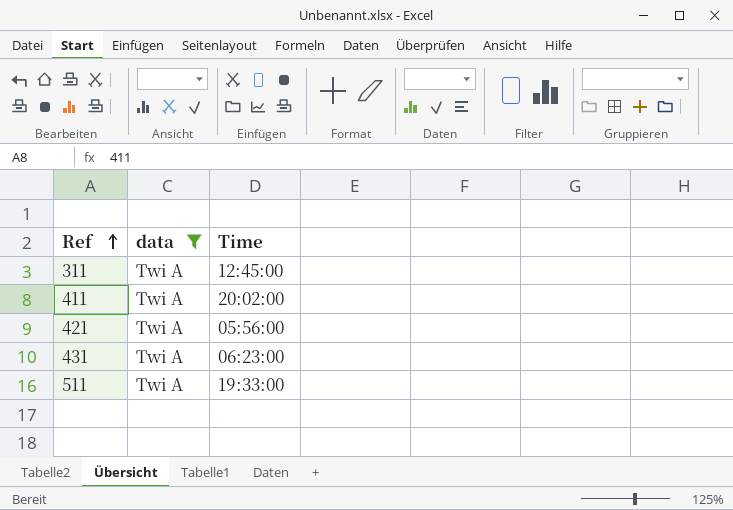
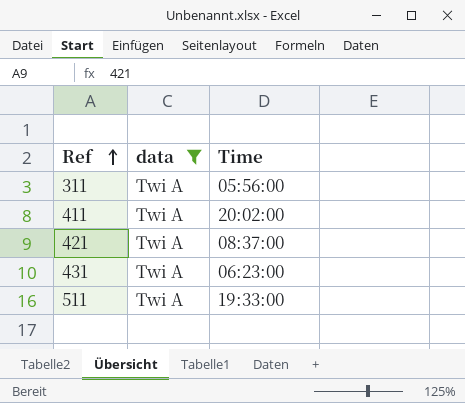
311 | Time: 12:45:00 -> 05:56:00
421 | Time: 05:56:00 -> 08:37:00

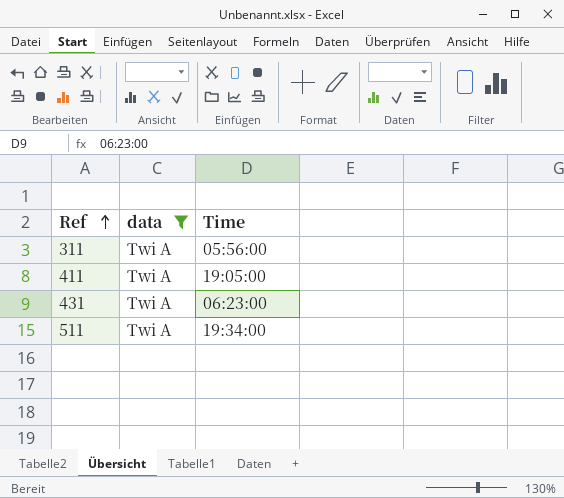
row 421: Twi A | 08:37:00 -> none
411 | Time: 20:02:00 -> 19:05:00
511 | Time: 19:33:00 -> 19:34:00

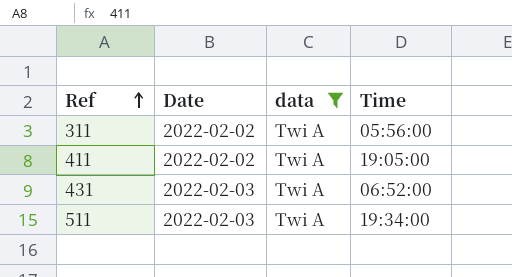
column Date | position: none -> 2
431 | Time: 06:23:00 -> 06:52:00

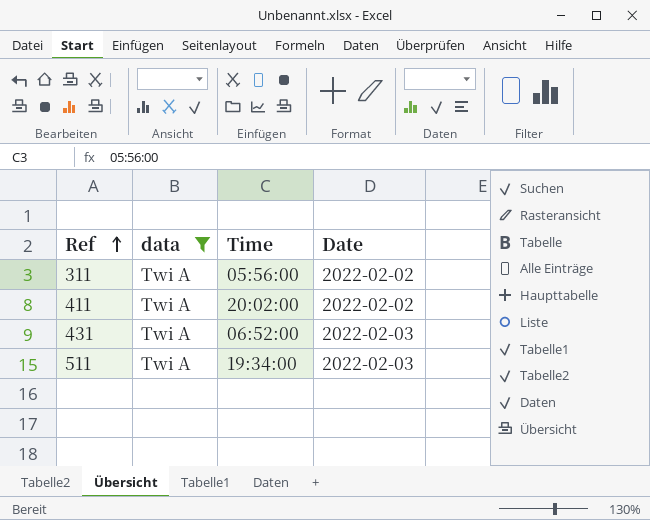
column Date | position: 2 -> 4
411 | Time: 19:05:00 -> 20:02:00

